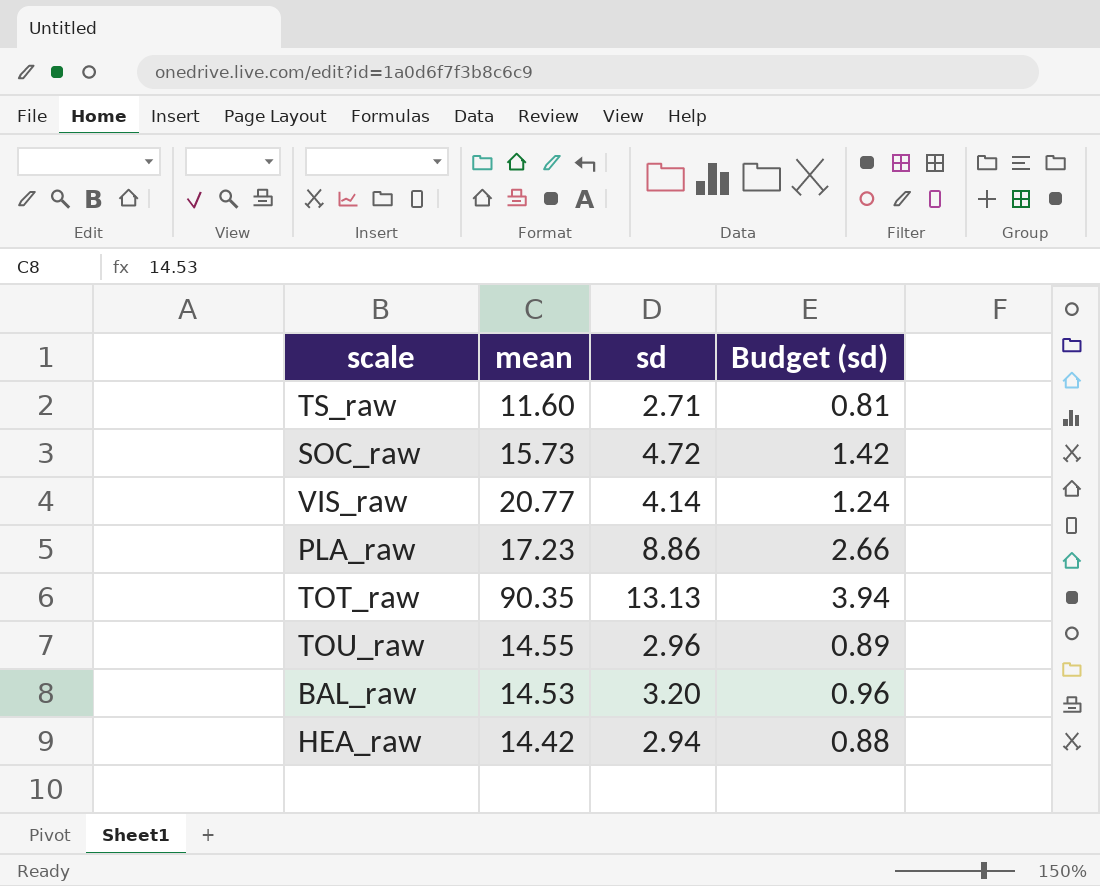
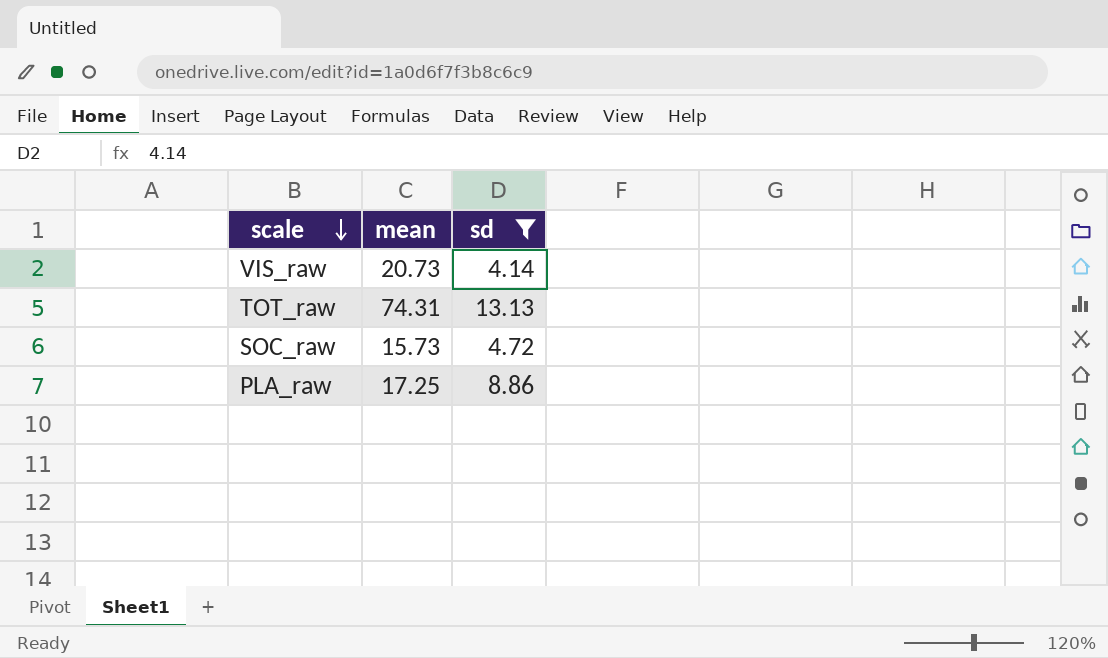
filter: none -> sd >= 4.14
row order: none -> scale descending
column Budget (sd) | formula: [sd] * 0.3 -> none
VIS_raw | mean: 20.77 -> 20.73
TOT_raw | mean: 90.35 -> 74.31
PLA_raw | mean: 17.23 -> 17.25

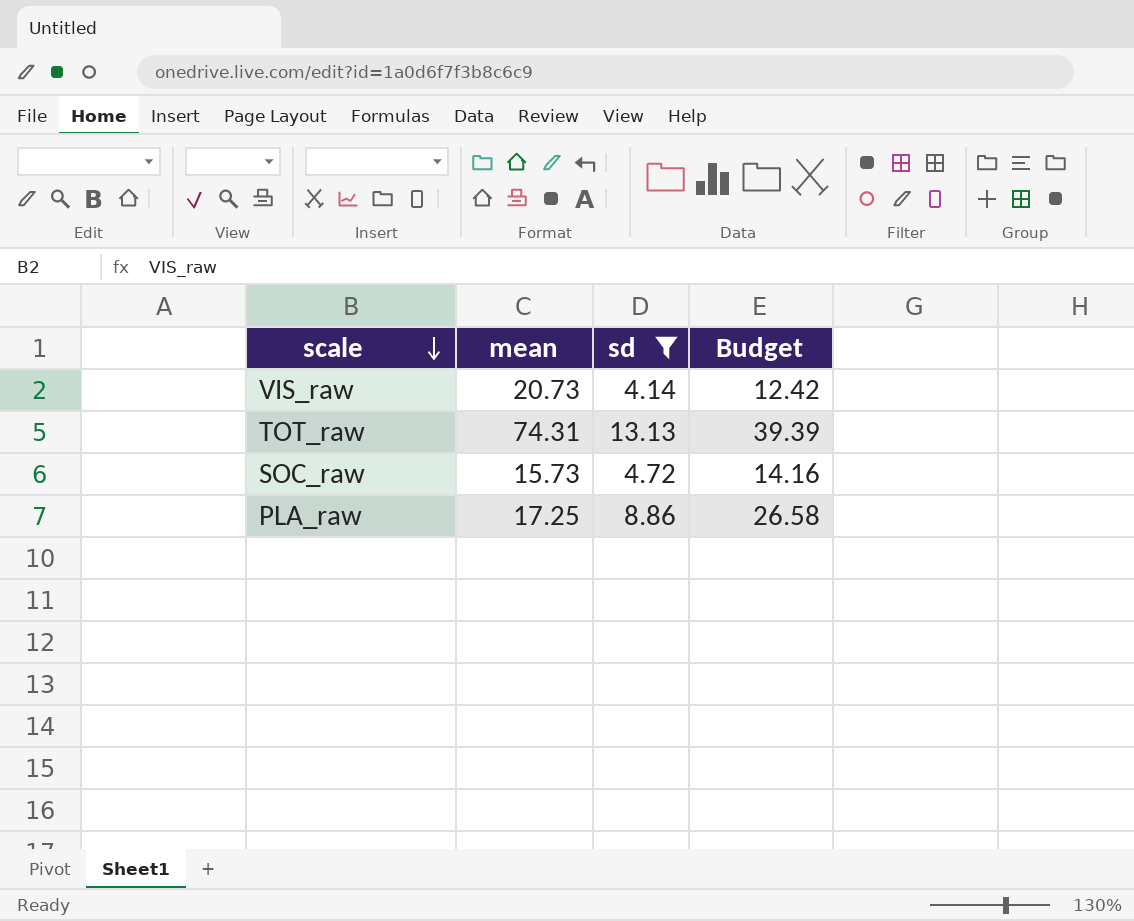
column Budget | formula: none -> [sd] * 3

